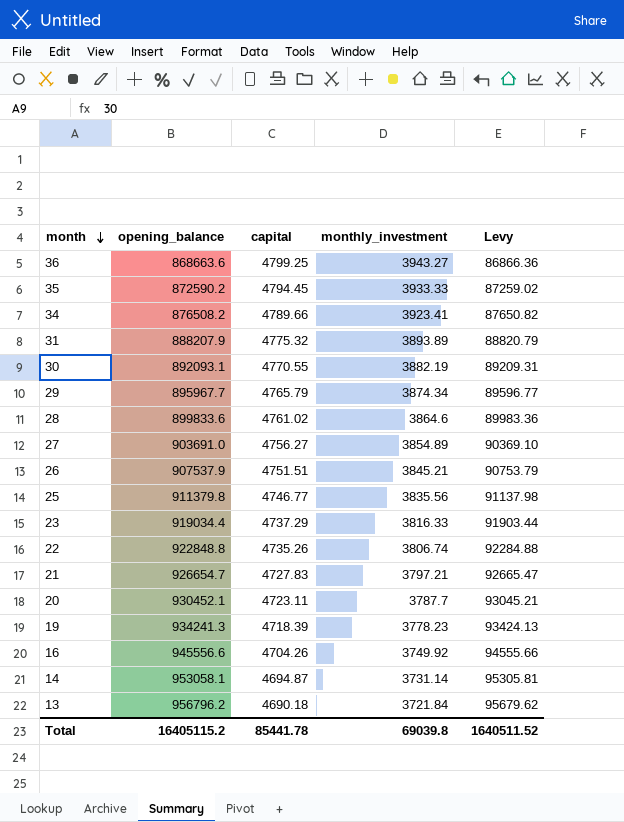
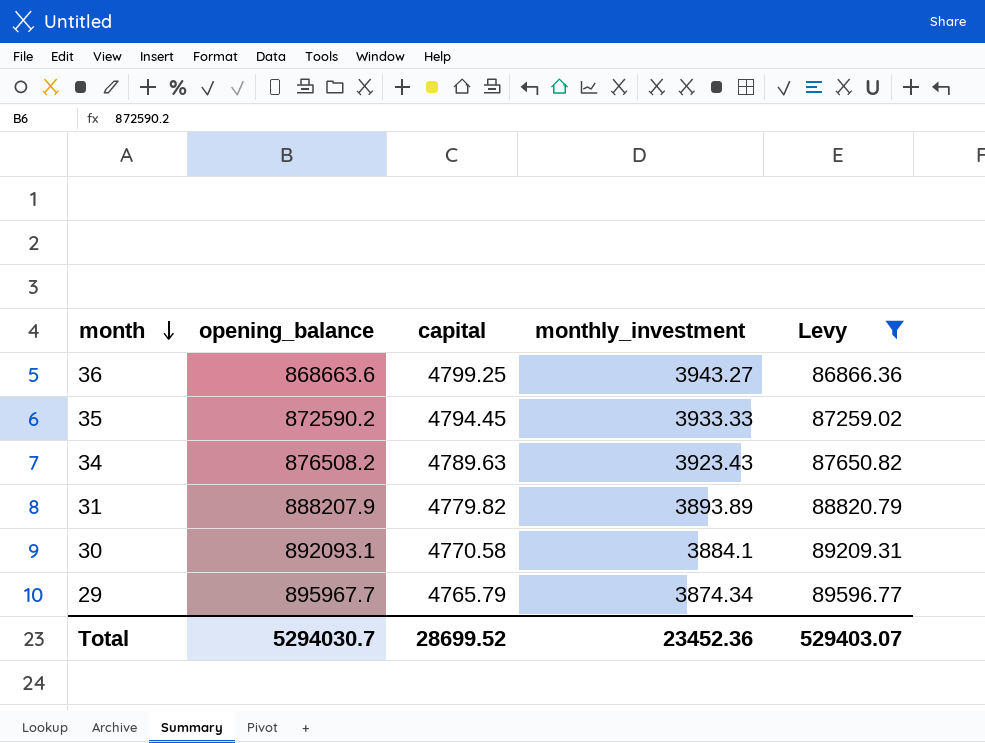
filter: none -> Levy <= 89596.77
34 | capital: 4789.66 -> 4789.63
34 | monthly_investment: 3923.41 -> 3923.43
31 | capital: 4775.32 -> 4779.82
30 | capital: 4770.55 -> 4770.58
30 | monthly_investment: 3882.19 -> 3884.1
Total | opening_balance: 16405115.2 -> 5294030.7
Total | capital: 85441.78 -> 28699.52
Total | monthly_investment: 69039.8 -> 23452.36
Total | Levy: 1640511.52 -> 529403.07

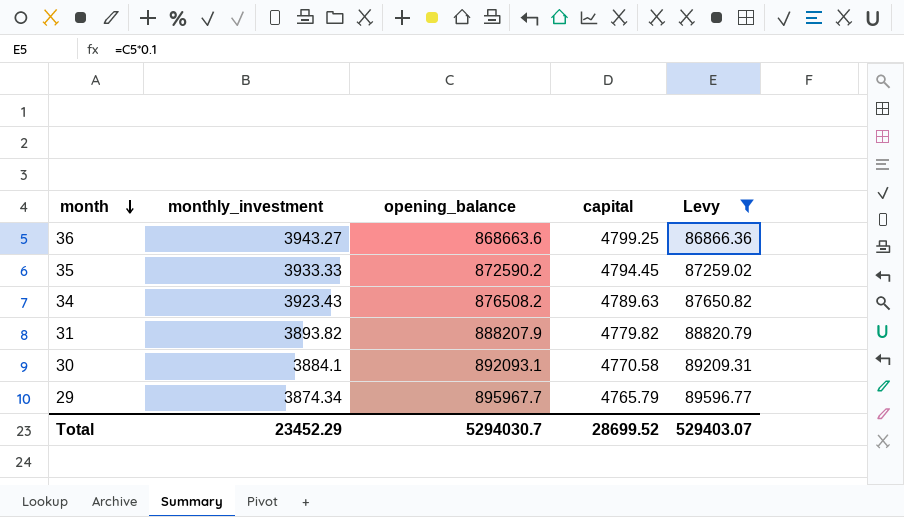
column monthly_investment | position: 4 -> 2
31 | monthly_investment: 3893.89 -> 3893.82
Total | monthly_investment: 23452.36 -> 23452.29

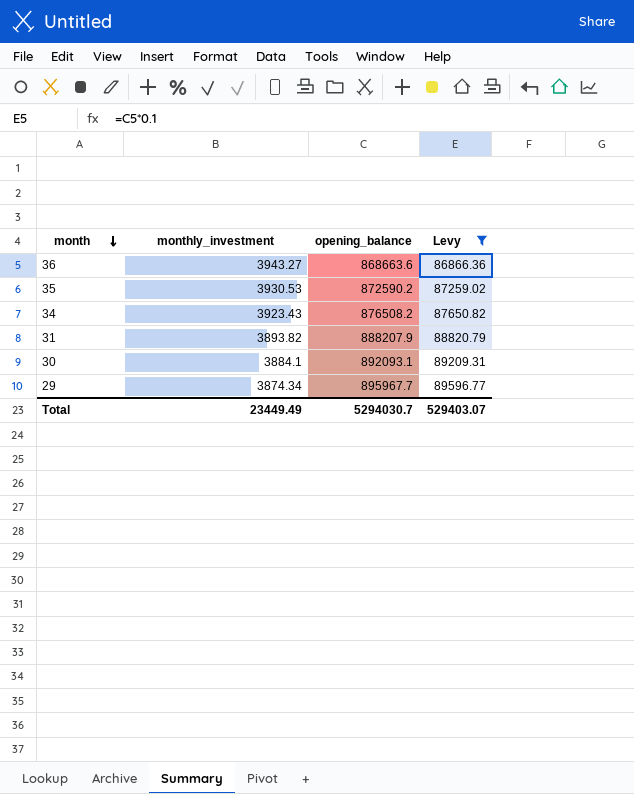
column capital | position: 4 -> none
35 | monthly_investment: 3933.33 -> 3930.53
Total | monthly_investment: 23452.29 -> 23449.49

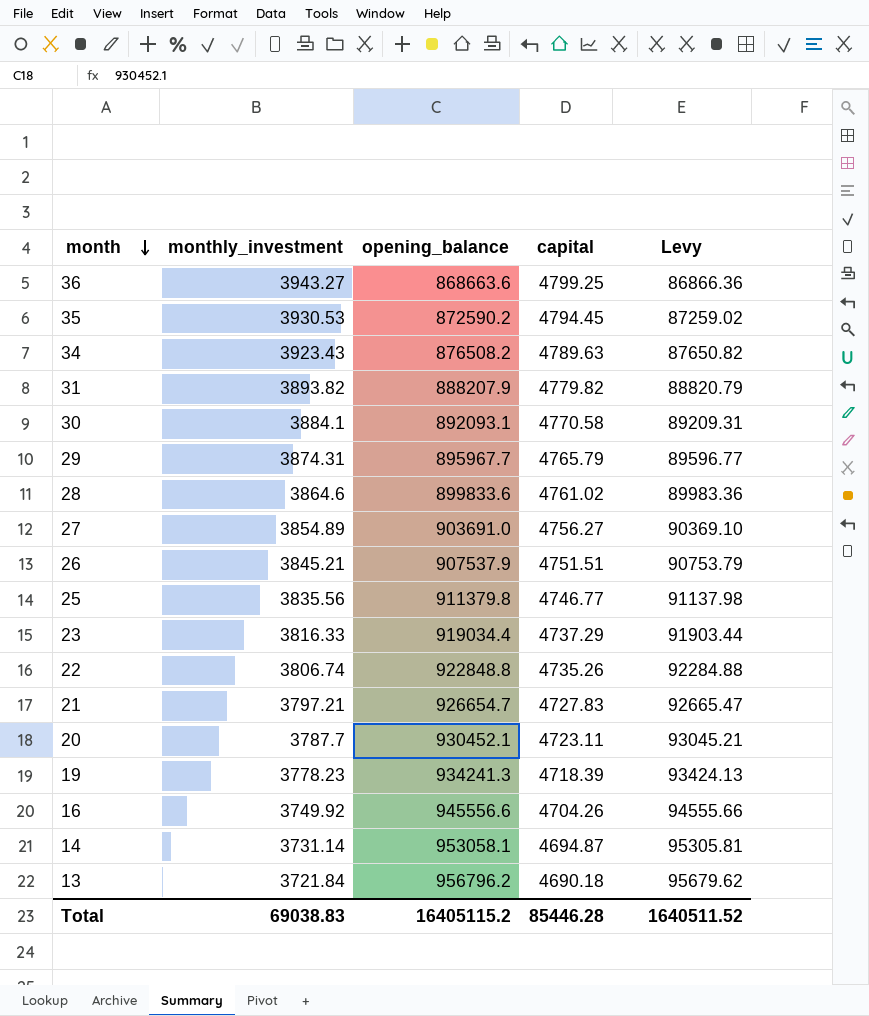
filter: Levy <= 89596.77 -> none
column capital | position: none -> 4
29 | monthly_investment: 3874.34 -> 3874.31
Total | monthly_investment: 23449.49 -> 69038.83
Total | opening_balance: 5294030.7 -> 16405115.2
Total | Levy: 529403.07 -> 1640511.52

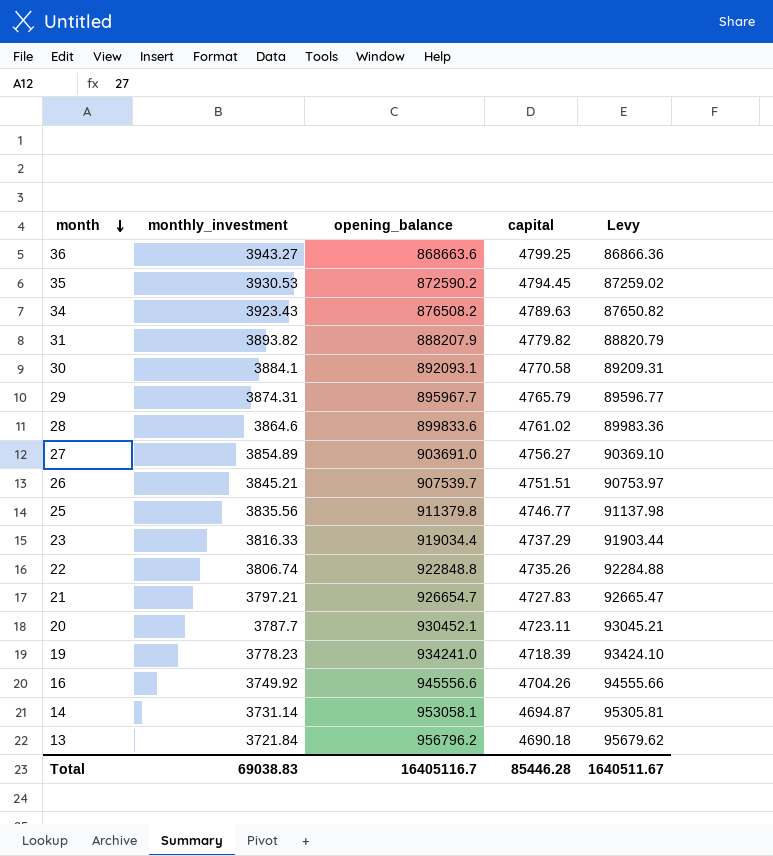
26 | opening_balance: 907537.9 -> 907539.7
26 | Levy: 90753.79 -> 90753.97
19 | opening_balance: 934241.3 -> 934241.0
19 | Levy: 93424.13 -> 93424.10
Total | opening_balance: 16405115.2 -> 16405116.7
Total | Levy: 1640511.52 -> 1640511.67

